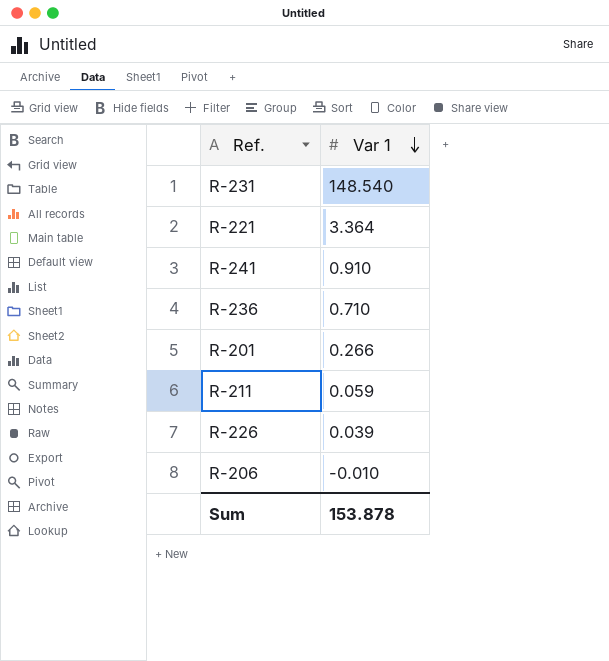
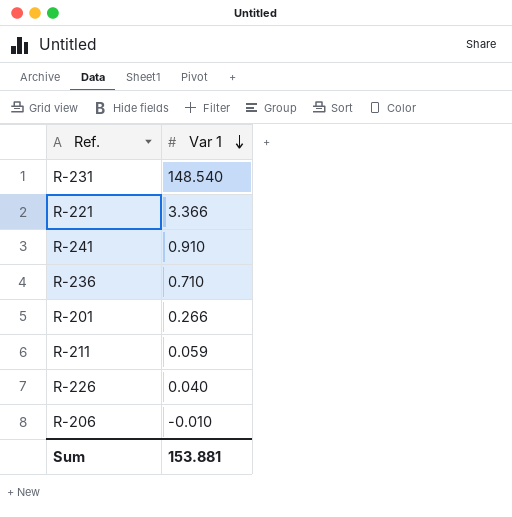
R-221 | Var 1: 3.364 -> 3.366
R-226 | Var 1: 0.039 -> 0.040
Sum | Var 1: 153.878 -> 153.881

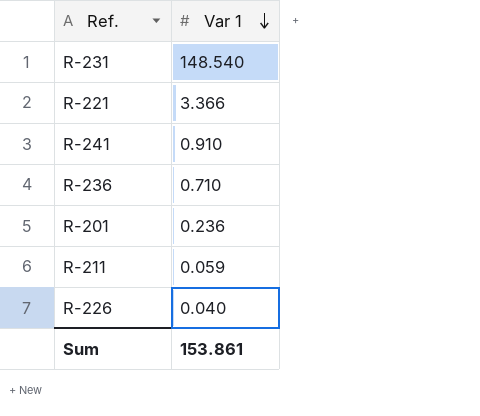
row R-206: -0.010 -> none
R-201 | Var 1: 0.266 -> 0.236
Sum | Var 1: 153.881 -> 153.861

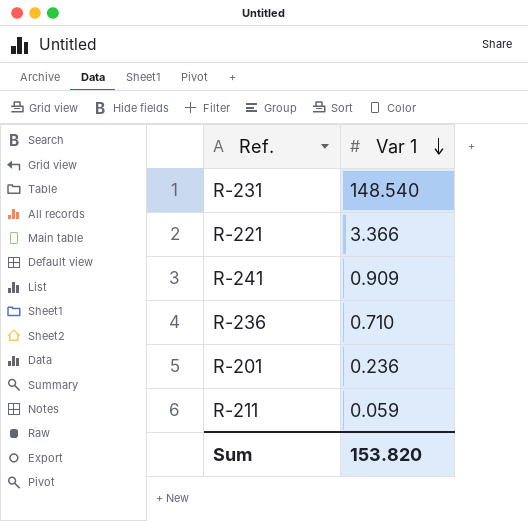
row R-226: 0.040 -> none
R-241 | Var 1: 0.910 -> 0.909
Sum | Var 1: 153.861 -> 153.820

